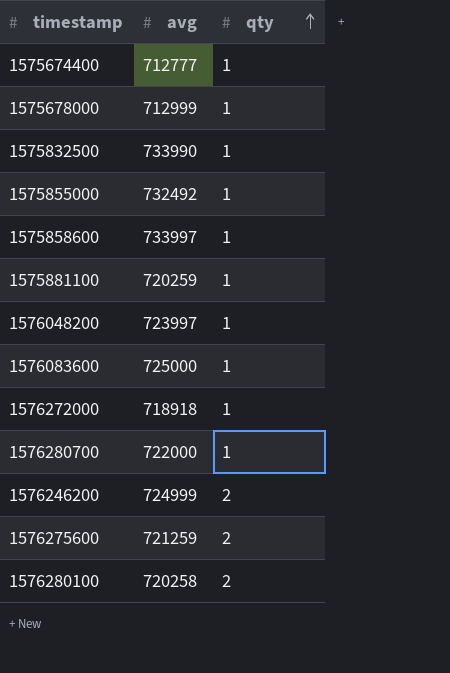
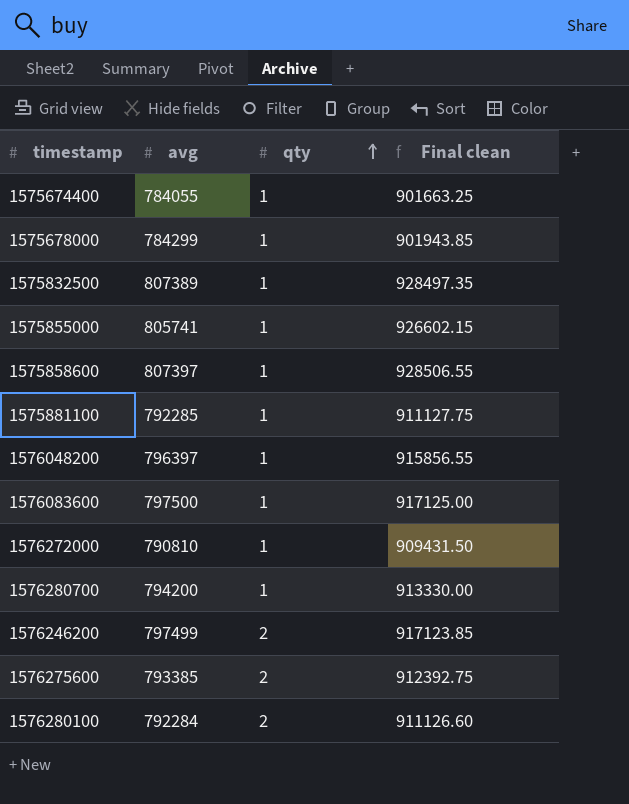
column Final clean | formula: none -> [avg] * 1.15
1575674400 | avg: 712777 -> 784055
1575678000 | avg: 712999 -> 784299
1575832500 | avg: 733990 -> 807389
1575855000 | avg: 732492 -> 805741
1575858600 | avg: 733997 -> 807397
1575881100 | avg: 720259 -> 792285
1576048200 | avg: 723997 -> 796397
1576083600 | avg: 725000 -> 797500
1576272000 | avg: 718918 -> 790810
1576280700 | avg: 722000 -> 794200
1576246200 | avg: 724999 -> 797499
1576275600 | avg: 721259 -> 793385
1576280100 | avg: 720258 -> 792284

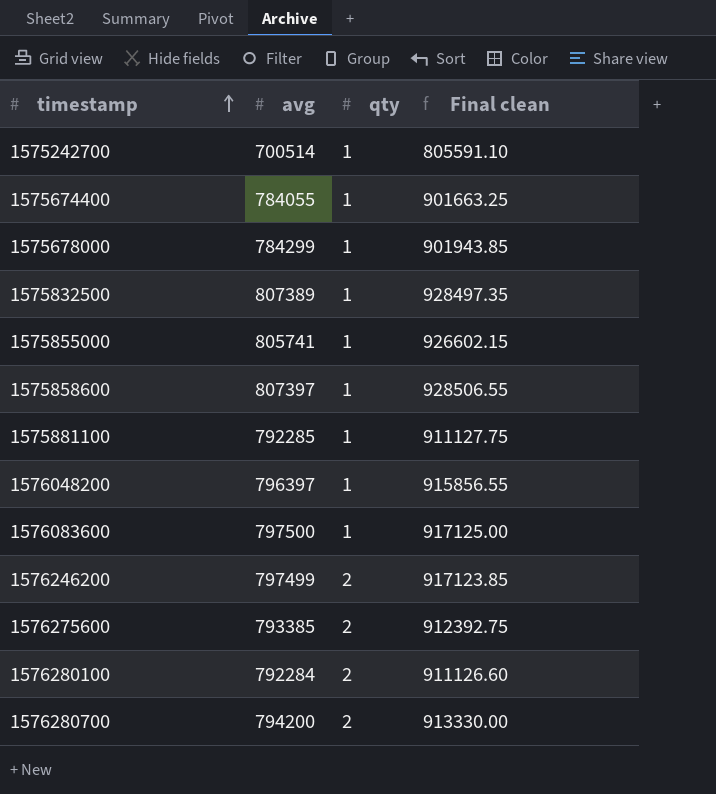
row order: qty ascending -> timestamp ascending
row 1576272000: 790810 | 1 | 909431.50 -> none
row 1575242700: none -> 700514 | 1 | 805591.10
1576280700 | qty: 1 -> 2

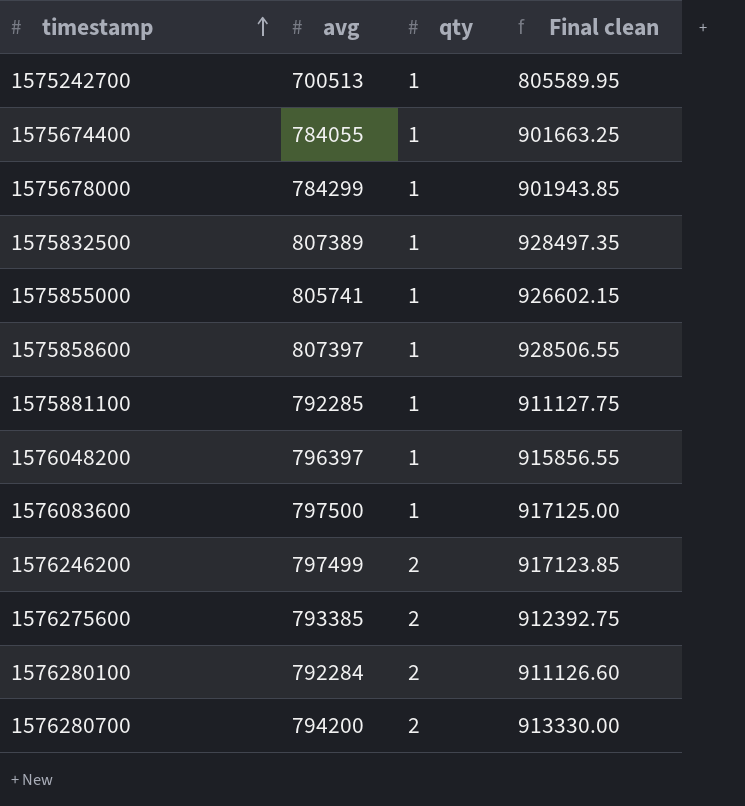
1575242700 | avg: 700514 -> 700513
1575242700 | Final clean: 805591.10 -> 805589.95

